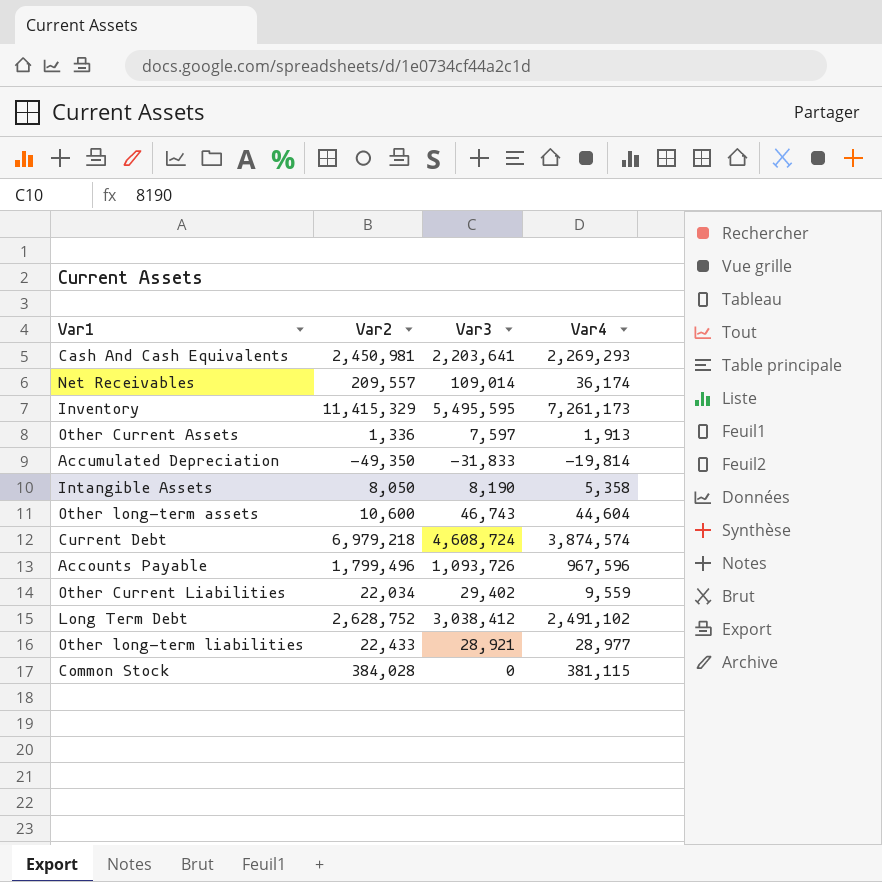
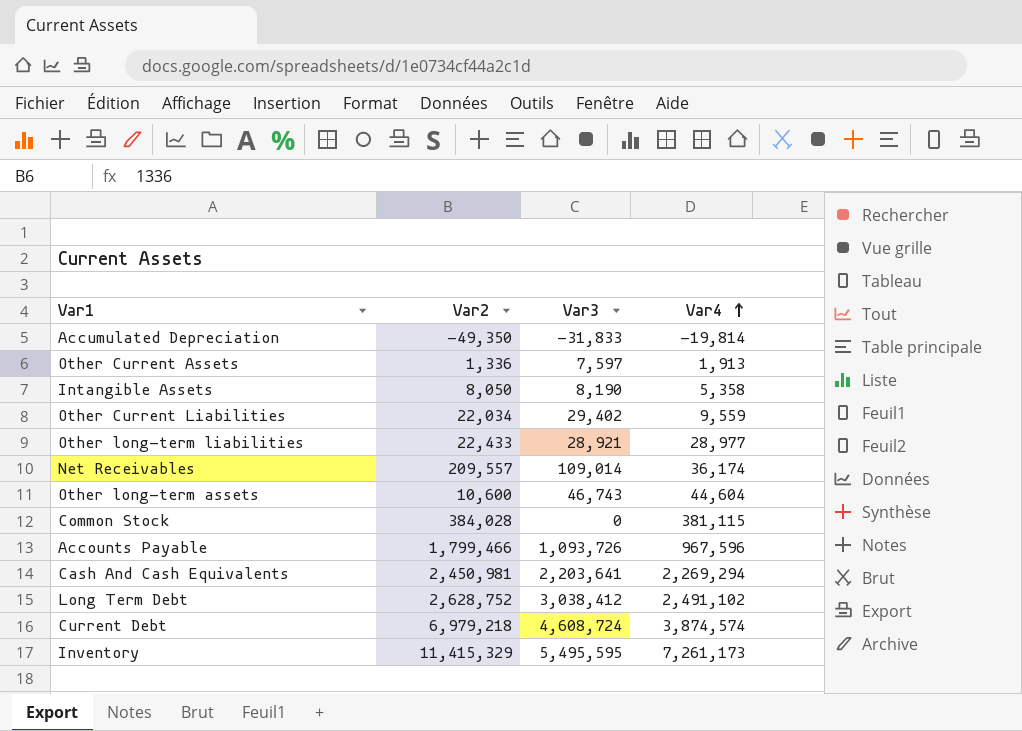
row order: none -> Var4 ascending
Accounts Payable | Var2: 1,799,496 -> 1,799,466
Cash And Cash Equivalents | Var4: 2,269,293 -> 2,269,294

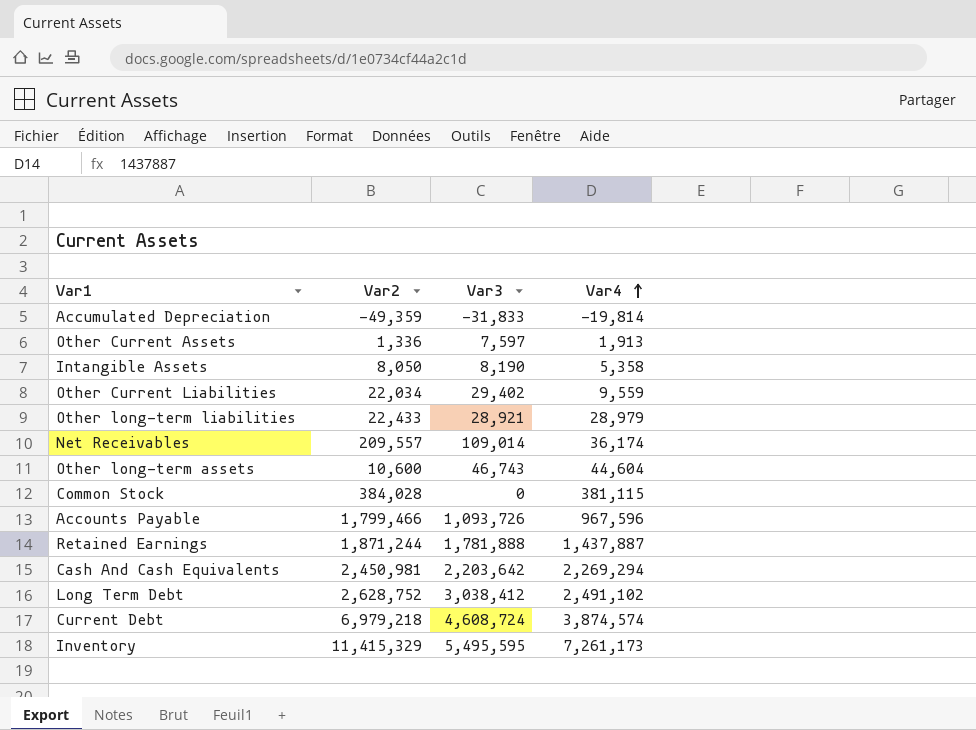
Accumulated Depreciation | Var2: -49,350 -> -49,359
Other long-term liabilities | Var4: 28,977 -> 28,979
row Retained Earnings: none -> 1,871,244 | 1,781,888 | 1,437,887
Cash And Cash Equivalents | Var3: 2,203,641 -> 2,203,642

